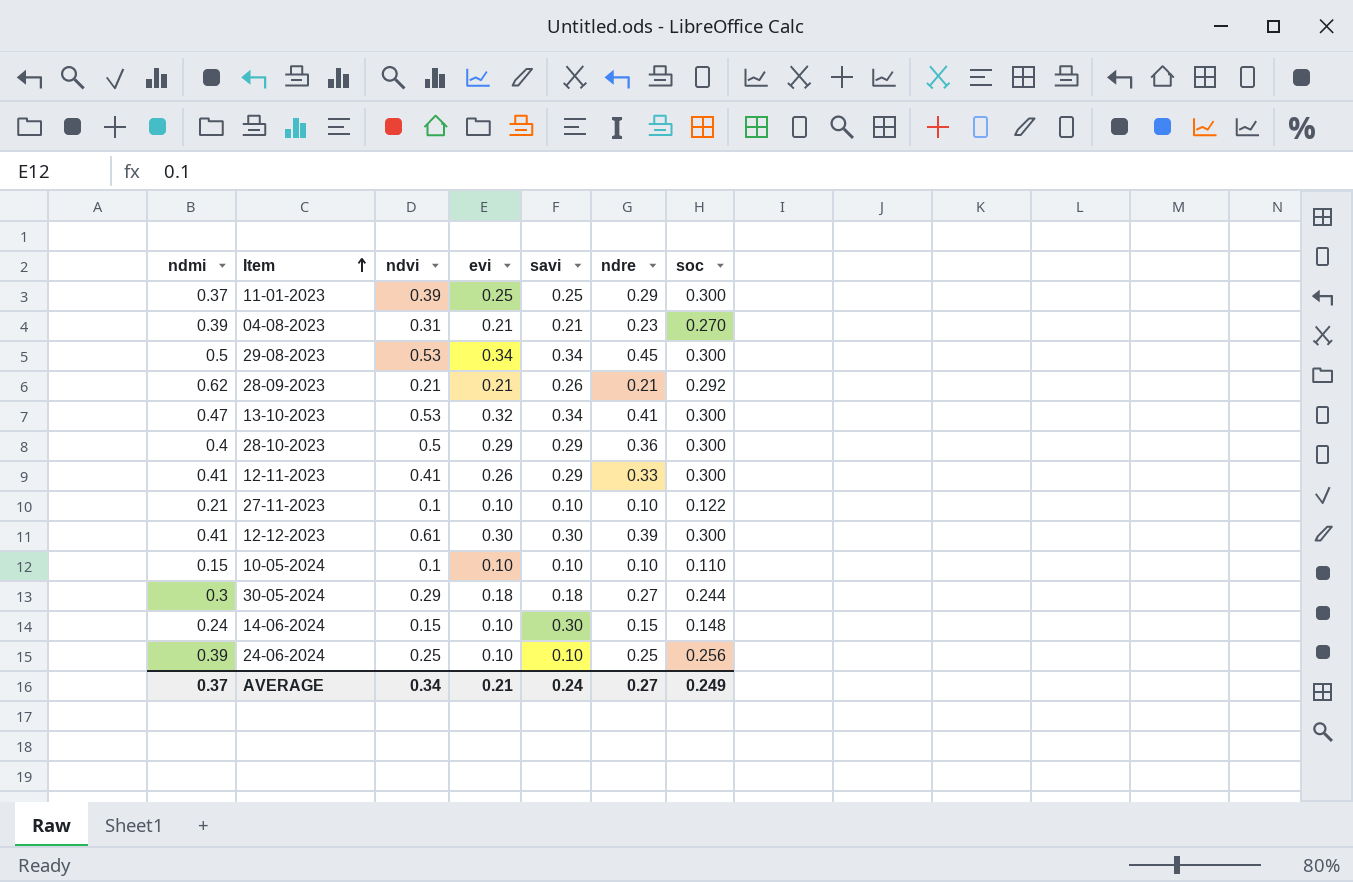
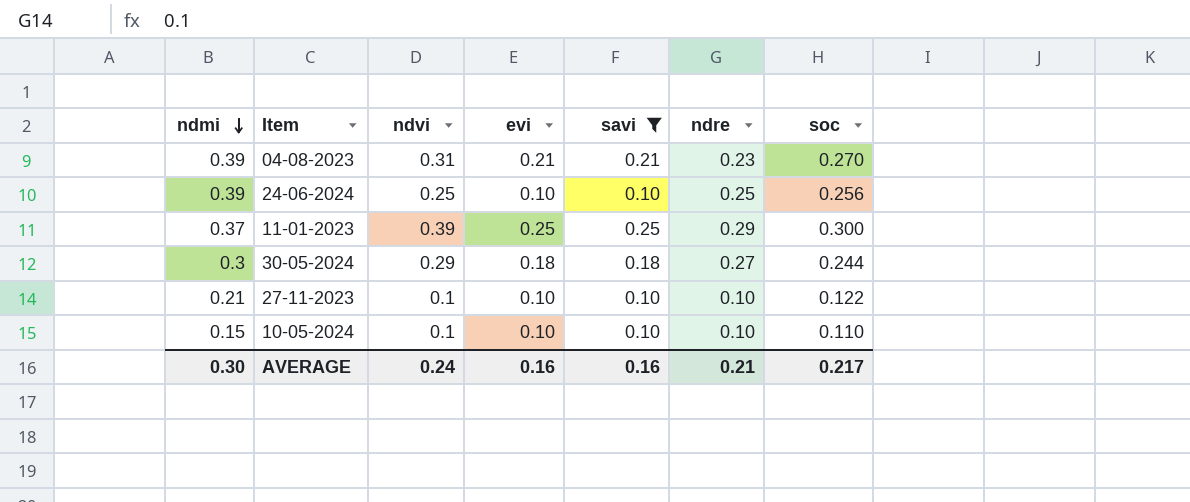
filter: none -> savi <= 0.25
row order: Item ascending -> ndmi descending
AVERAGE | ndmi: 0.37 -> 0.30
AVERAGE | ndvi: 0.34 -> 0.24
AVERAGE | evi: 0.21 -> 0.16
AVERAGE | savi: 0.24 -> 0.16
AVERAGE | ndre: 0.27 -> 0.21
AVERAGE | soc: 0.249 -> 0.217

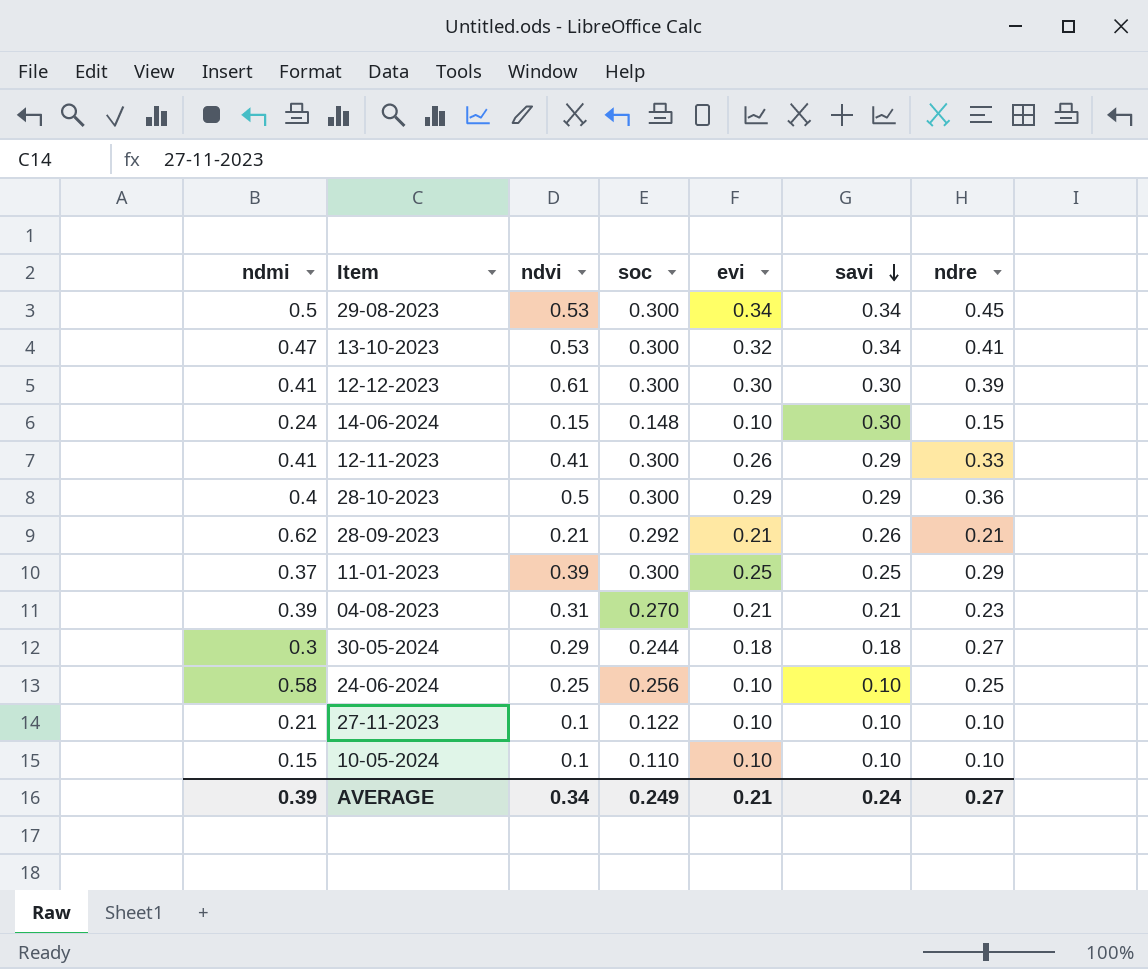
filter: savi <= 0.25 -> none
row order: ndmi descending -> savi descending
column soc | position: 7 -> 4
24-06-2024 | ndmi: 0.39 -> 0.58
AVERAGE | ndmi: 0.30 -> 0.39
AVERAGE | ndvi: 0.24 -> 0.34
AVERAGE | soc: 0.217 -> 0.249
AVERAGE | evi: 0.16 -> 0.21
AVERAGE | savi: 0.16 -> 0.24
AVERAGE | ndre: 0.21 -> 0.27

